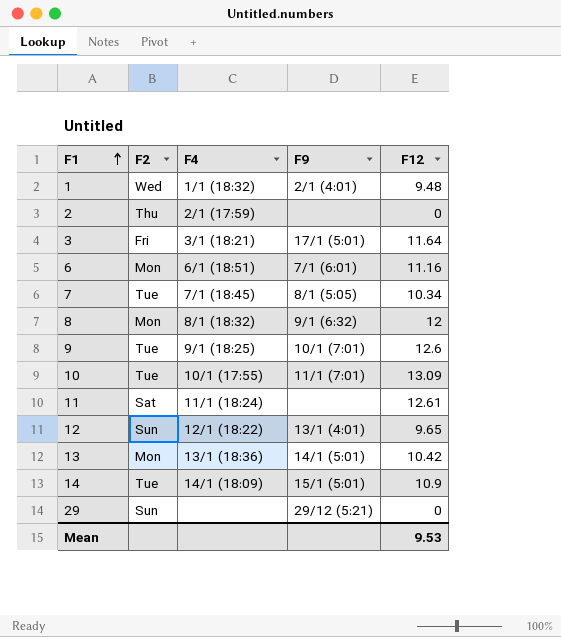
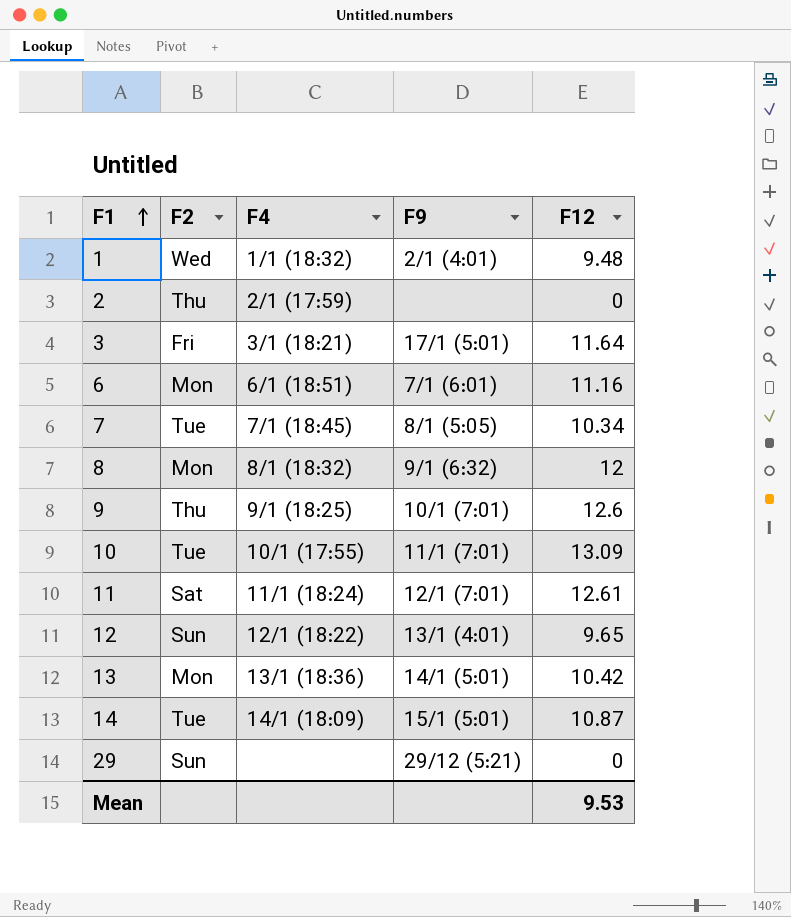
9 | F2: Tue -> Thu
11 | F9: none -> 12/1 (7:01)
14 | F12: 10.9 -> 10.87

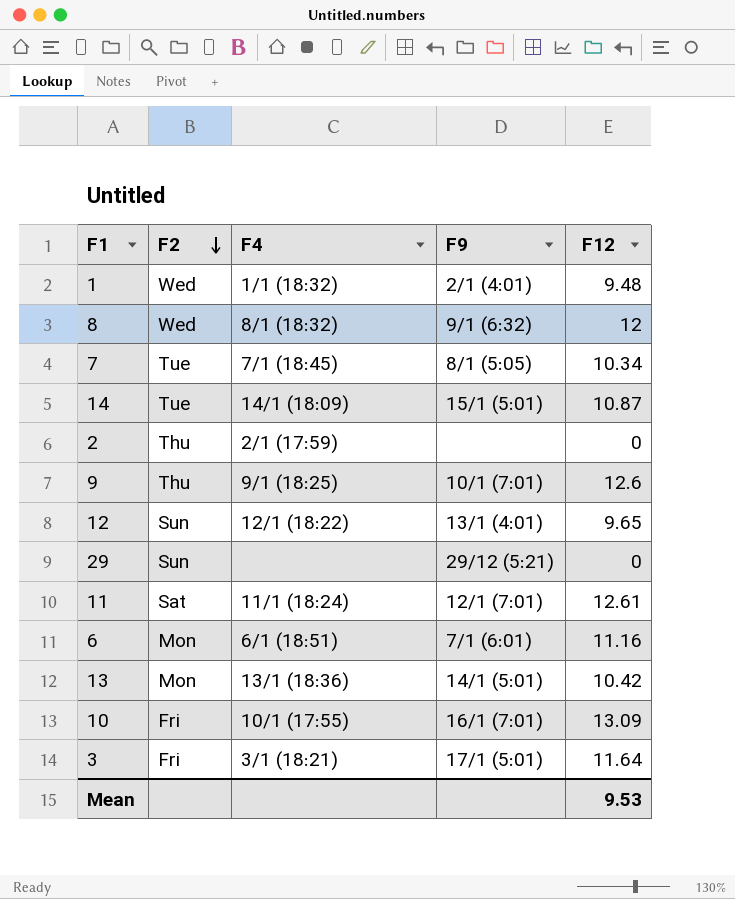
row order: F1 ascending -> F2 descending
8 | F2: Mon -> Wed
10 | F2: Tue -> Fri
10 | F9: 11/1 (7:01) -> 16/1 (7:01)

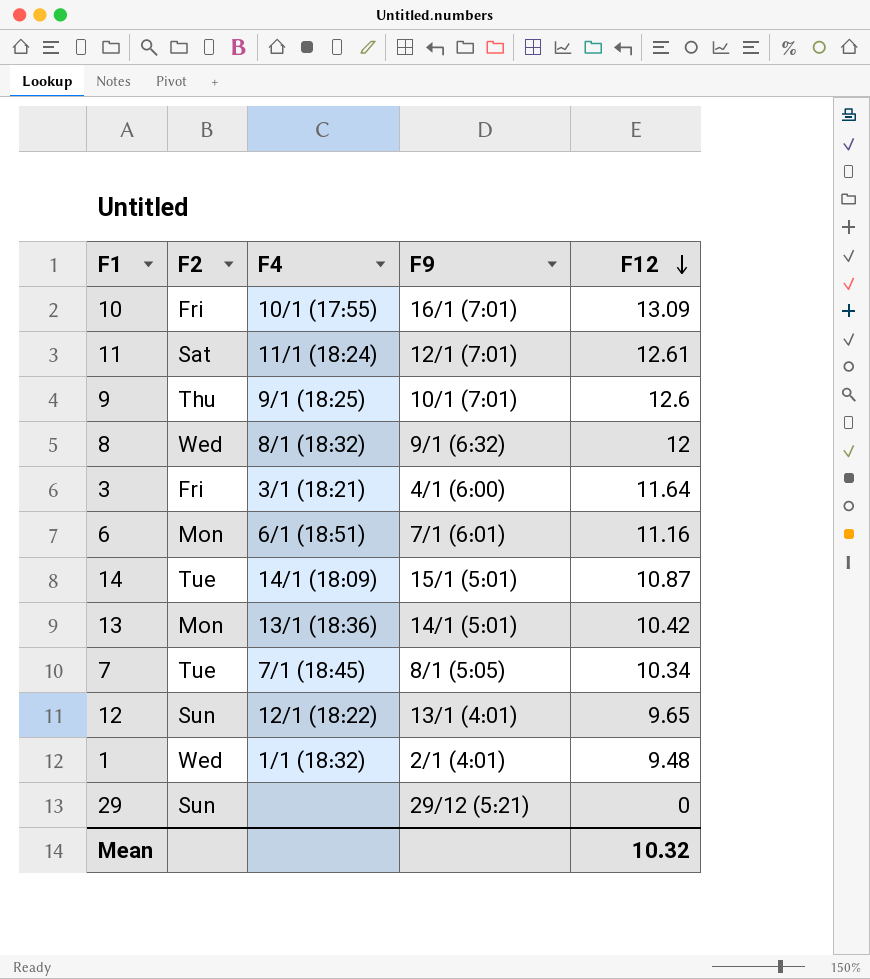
row order: F2 descending -> F12 descending
row 2: Thu | 2/1 (17:59) | none | 0 -> none
3 | F9: 17/1 (5:01) -> 4/1 (6:00)
Mean | F12: 9.53 -> 10.32

